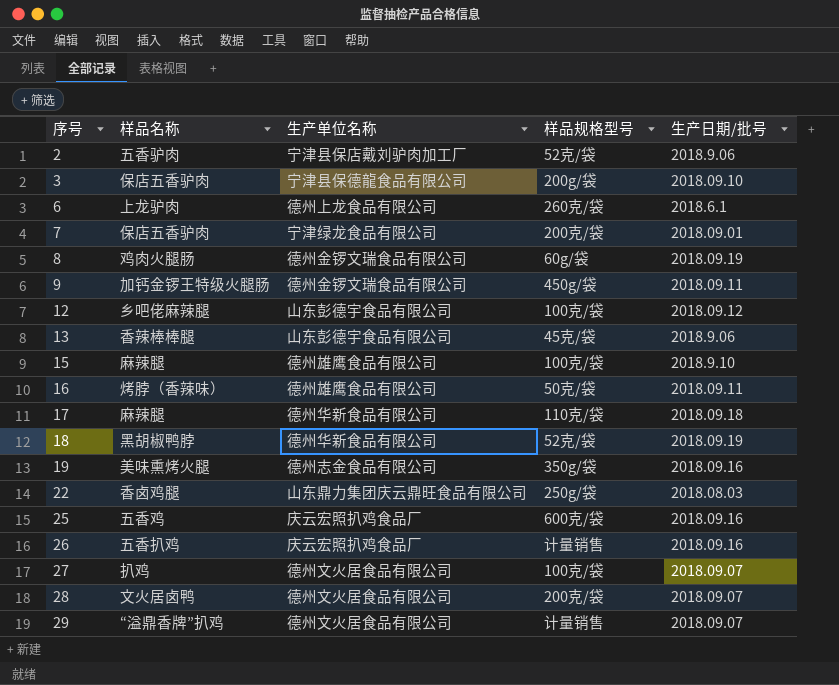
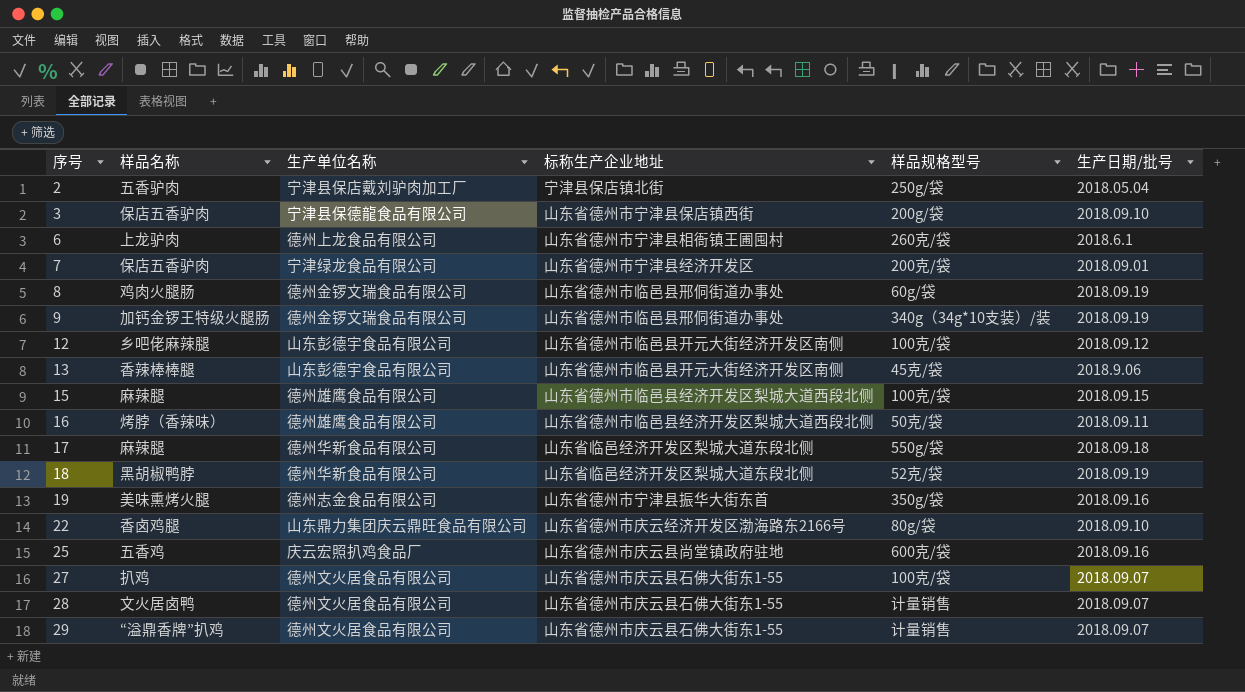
column 标称生产企业地址 | position: none -> 4
row 26: 五香扒鸡 | 庆云宏照扒鸡食品厂 | 计量销售 | 2018.09.16 -> none
2 | 样品规格型号: 52克/袋 -> 250g/袋
2 | 生产日期/批号: 2018.9.06 -> 2018.05.04
9 | 样品规格型号: 450g/袋 -> 340g（34g*10支装）/装
9 | 生产日期/批号: 2018.09.11 -> 2018.09.19
15 | 生产日期/批号: 2018.9.10 -> 2018.09.15
17 | 样品规格型号: 110克/袋 -> 550g/袋
22 | 样品规格型号: 250g/袋 -> 80g/袋
22 | 生产日期/批号: 2018.08.03 -> 2018.09.10
28 | 样品规格型号: 200克/袋 -> 计量销售

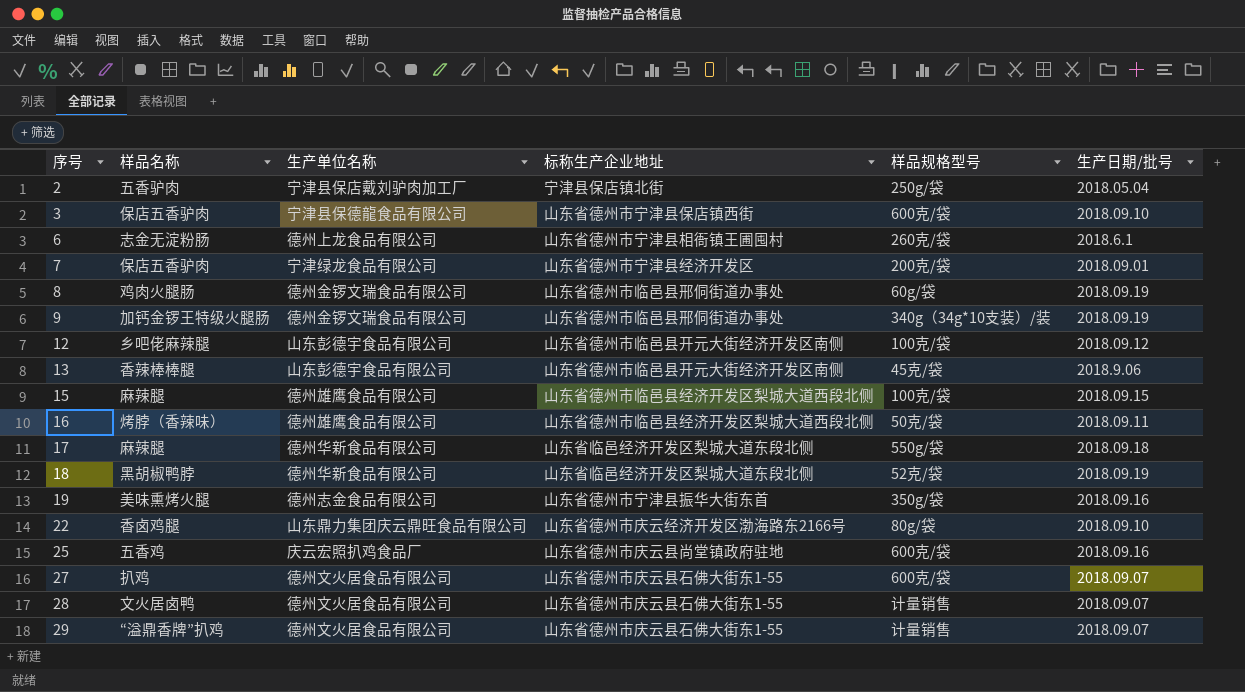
3 | 样品规格型号: 200g/袋 -> 600克/袋
6 | 样品名称: 上龙驴肉 -> 志金无淀粉肠
27 | 样品规格型号: 100克/袋 -> 600克/袋

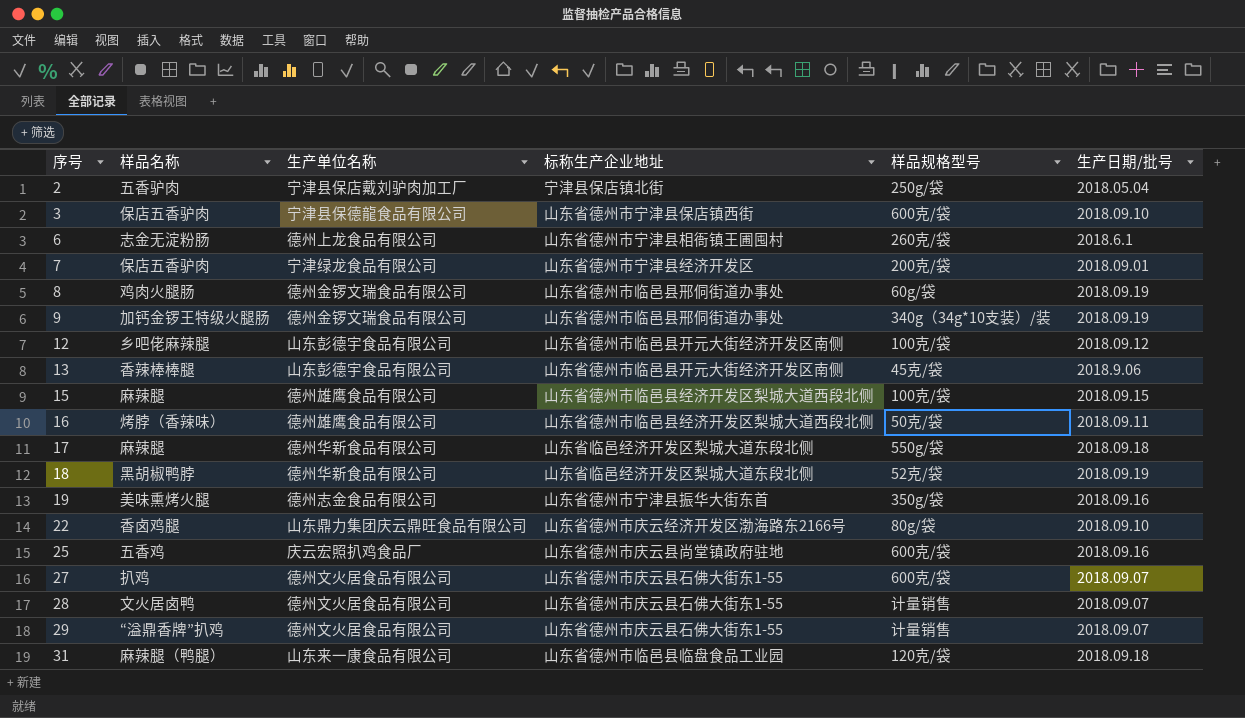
row 31: none -> 麻辣腿（鸭腿） | 山东来一康食品有限公司 | 山东省德州市临邑县临盘食品工业园 | 120克/袋 | 2018.09.18

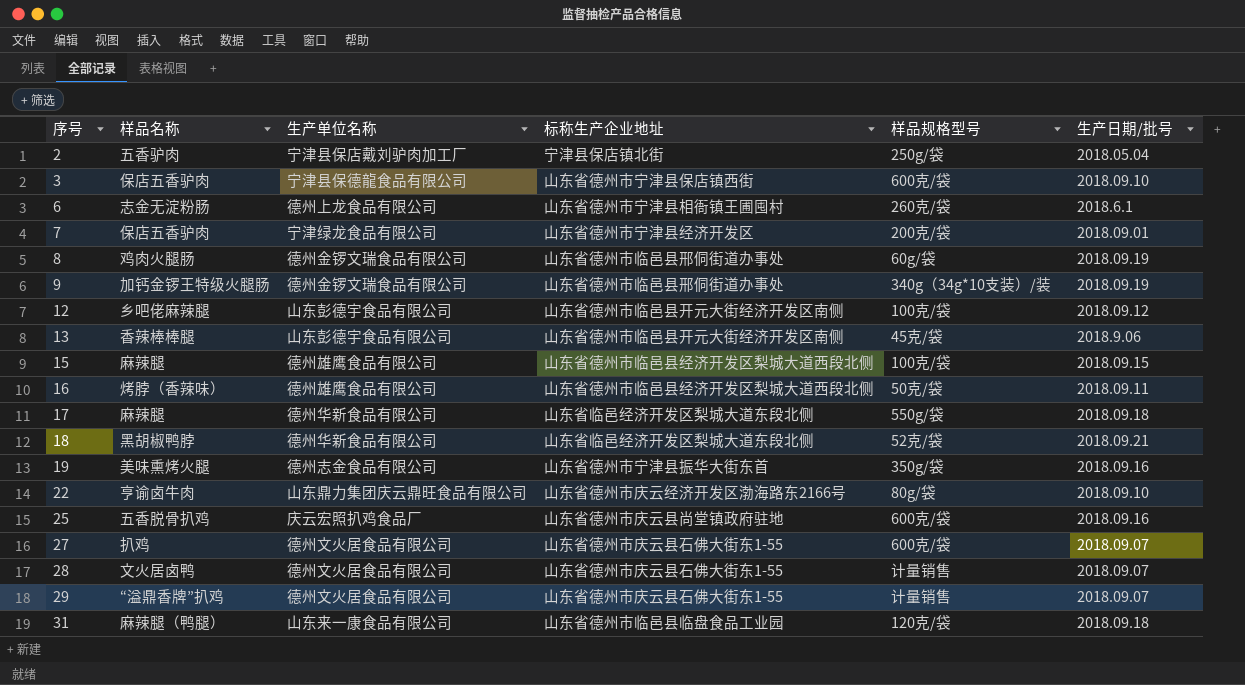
18 | 生产日期/批号: 2018.09.19 -> 2018.09.21
22 | 样品名称: 香卤鸡腿 -> 亨谕卤牛肉
25 | 样品名称: 五香鸡 -> 五香脱骨扒鸡

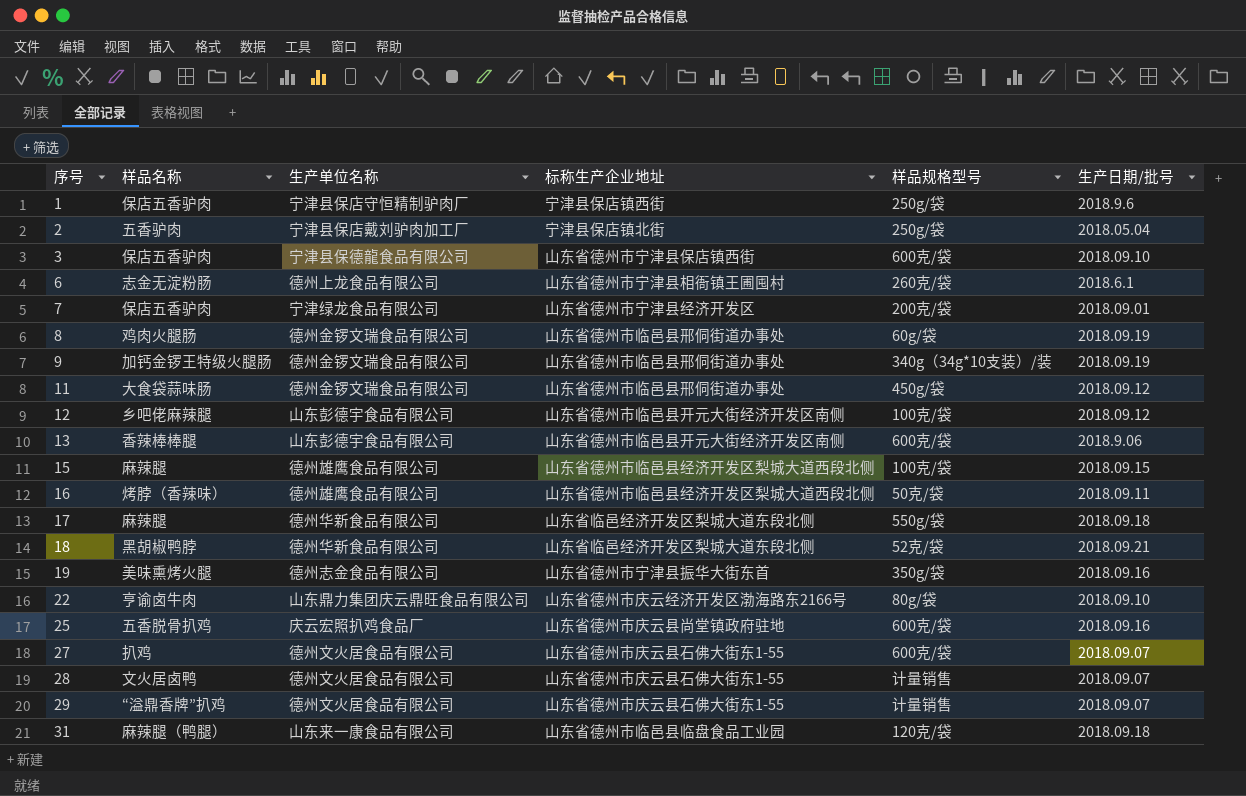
row 1: none -> 保店五香驴肉 | 宁津县保店守恒精制驴肉厂 | 宁津县保店镇西街 | 250g/袋 | 2018.9.6
row 11: none -> 大食袋蒜味肠 | 德州金锣文瑞食品有限公司 | 山东省德州市临邑县邢侗街道办事处 | 450g/袋 | 2018.09.12
13 | 样品规格型号: 45克/袋 -> 600克/袋

